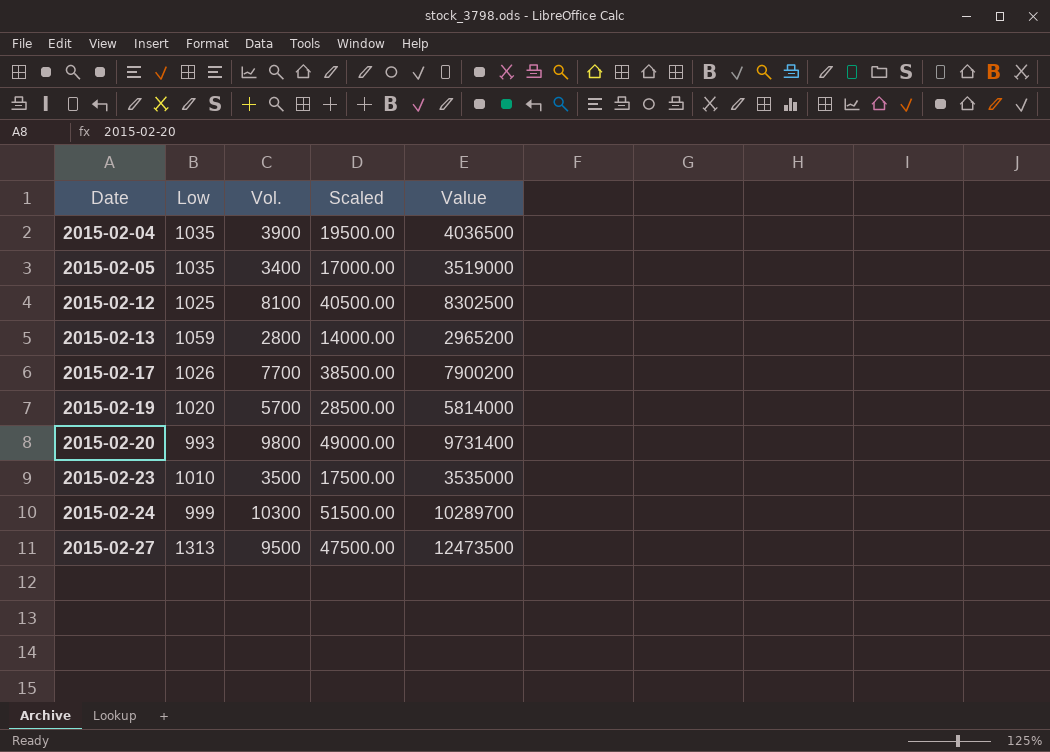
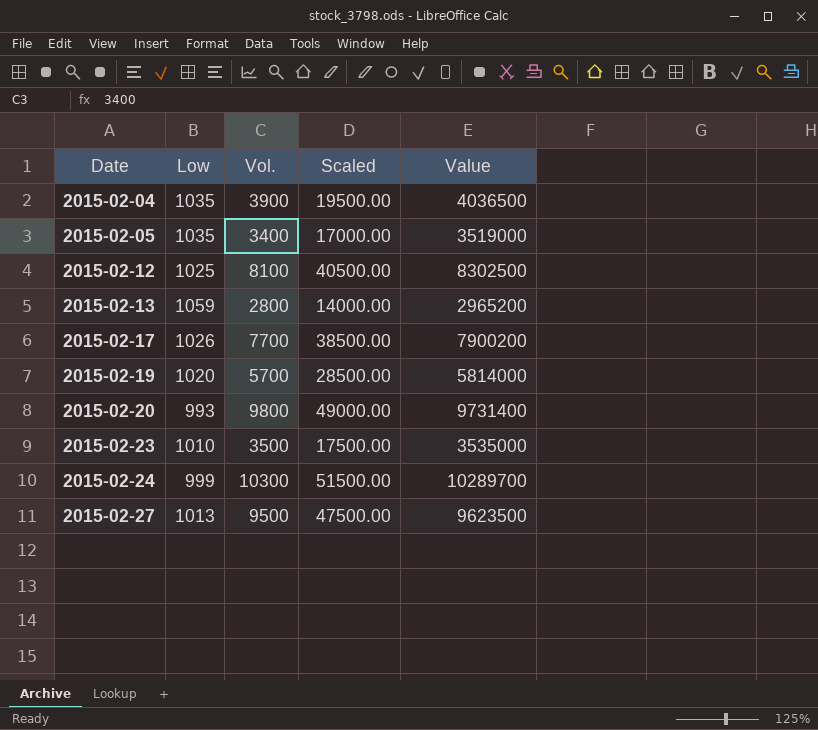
2015-02-27 | Low: 1313 -> 1013
2015-02-27 | Value: 12473500 -> 9623500

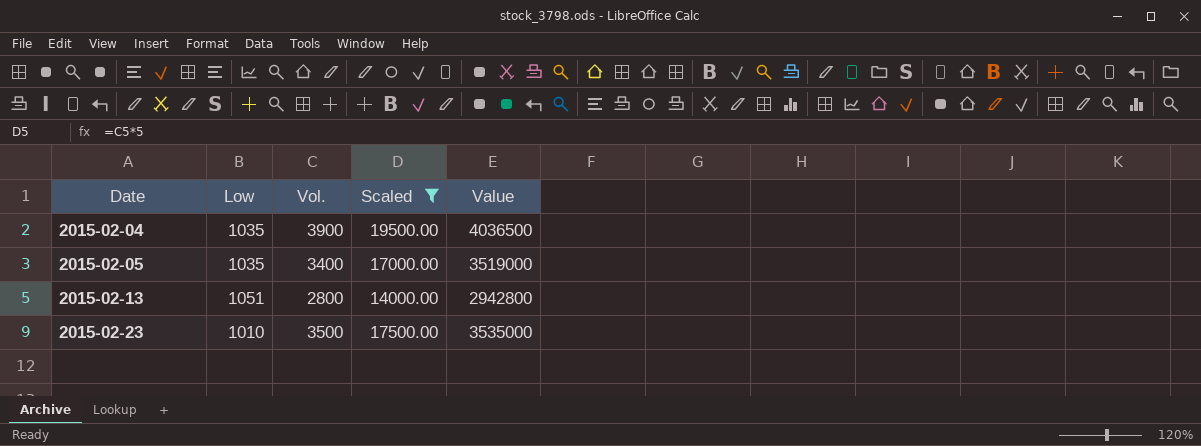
filter: none -> Scaled <= 19500.00
2015-02-13 | Low: 1059 -> 1051
2015-02-13 | Value: 2965200 -> 2942800

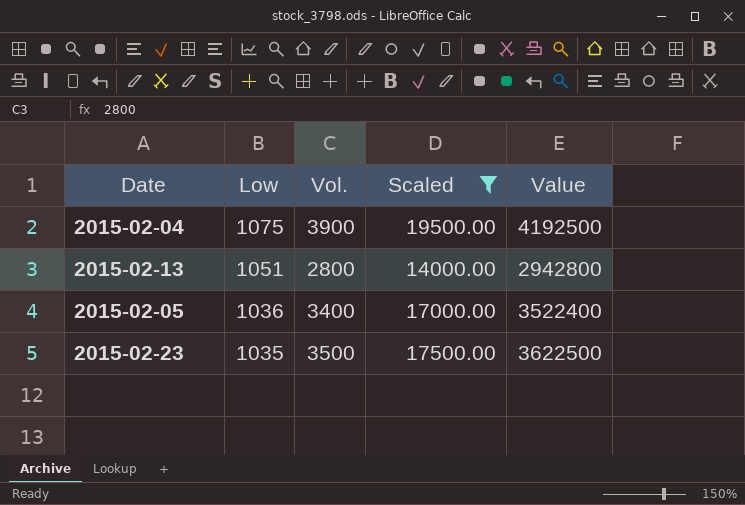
row order: Date ascending -> Low descending
2015-02-04 | Low: 1035 -> 1075
2015-02-04 | Value: 4036500 -> 4192500
2015-02-05 | Low: 1035 -> 1036
2015-02-05 | Value: 3519000 -> 3522400
2015-02-23 | Low: 1010 -> 1035
2015-02-23 | Value: 3535000 -> 3622500

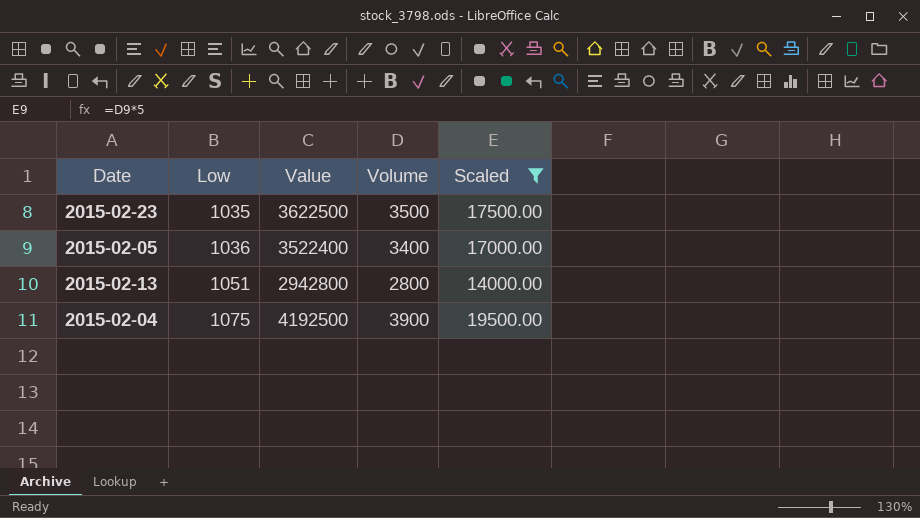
row order: Low descending -> Low ascending
column Value | position: 5 -> 3
column name: Vol. -> Volume

